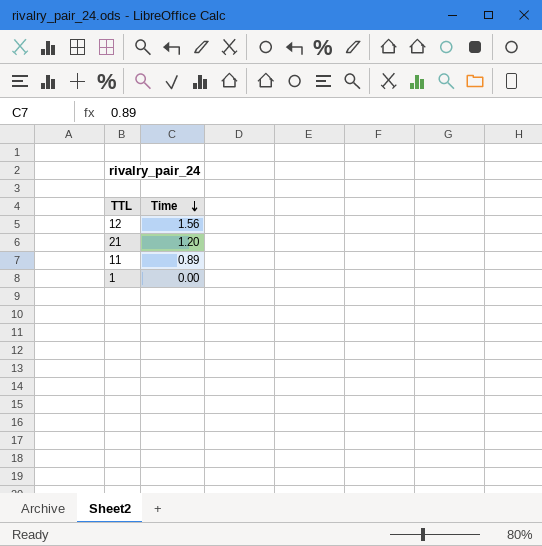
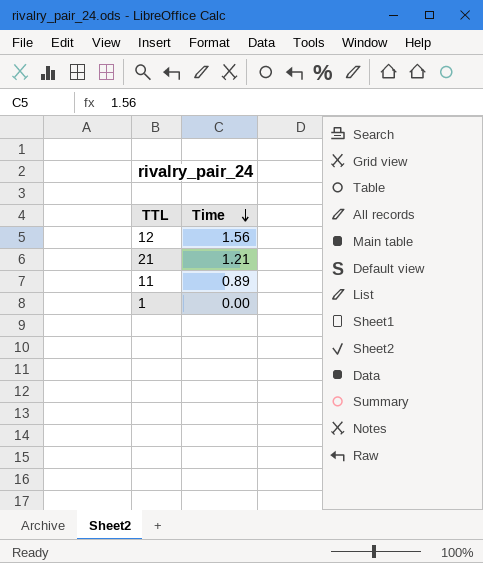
21 | Time: 1.20 -> 1.21

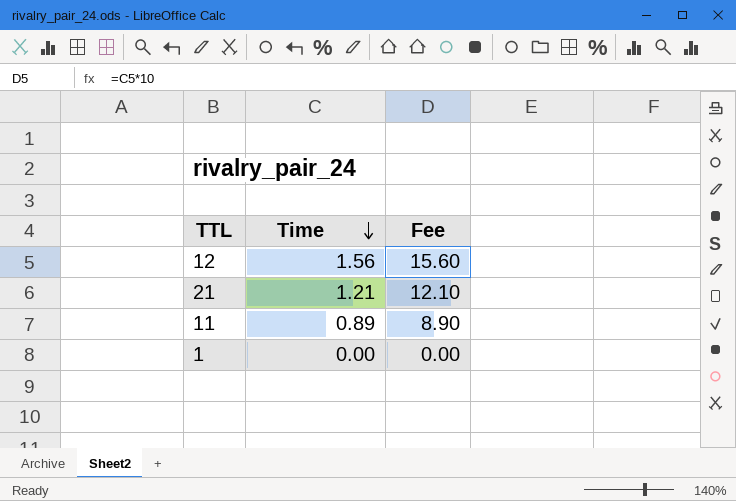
column Fee | formula: none -> [Time] * 10

